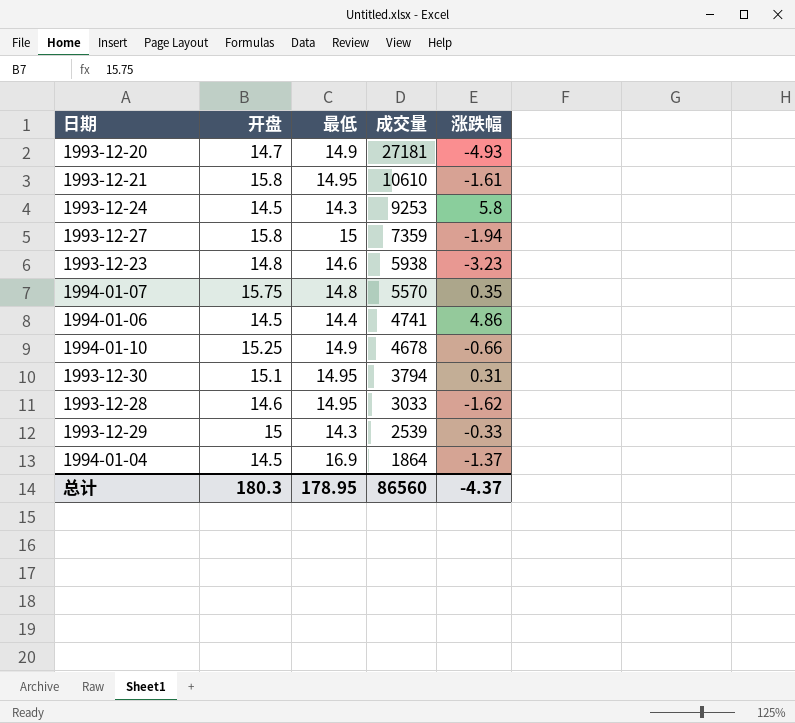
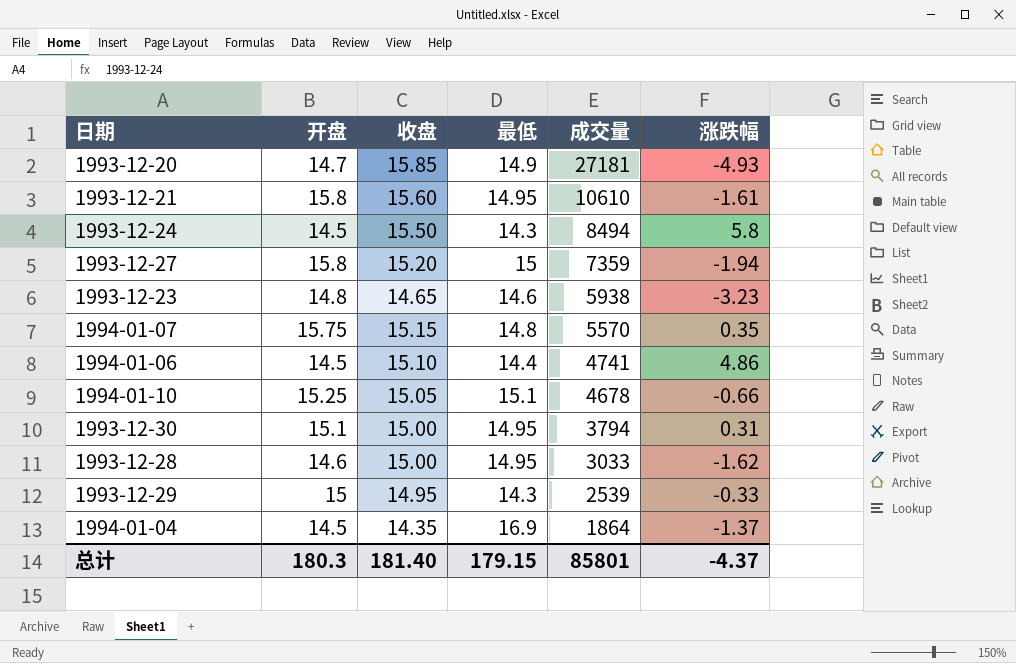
column 收盘 | position: none -> 3
1993-12-24 | 成交量: 9253 -> 8494
1994-01-10 | 最低: 14.9 -> 15.1
总计 | 最低: 178.95 -> 179.15
总计 | 成交量: 86560 -> 85801

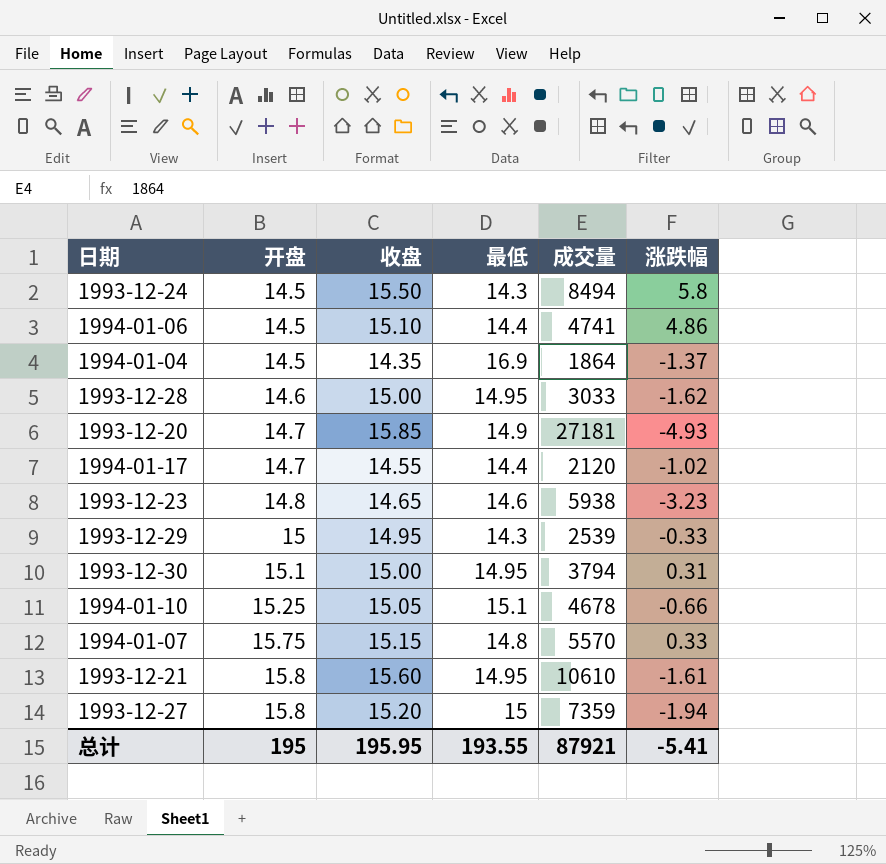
row order: 成交量 descending -> 开盘 ascending
row 1994-01-17: none -> 14.7 | 14.55 | 14.4 | 2120 | -1.02
1994-01-07 | 涨跌幅: 0.35 -> 0.33
总计 | 开盘: 180.3 -> 195
总计 | 收盘: 181.40 -> 195.95
总计 | 最低: 179.15 -> 193.55
总计 | 成交量: 85801 -> 87921
总计 | 涨跌幅: -4.37 -> -5.41

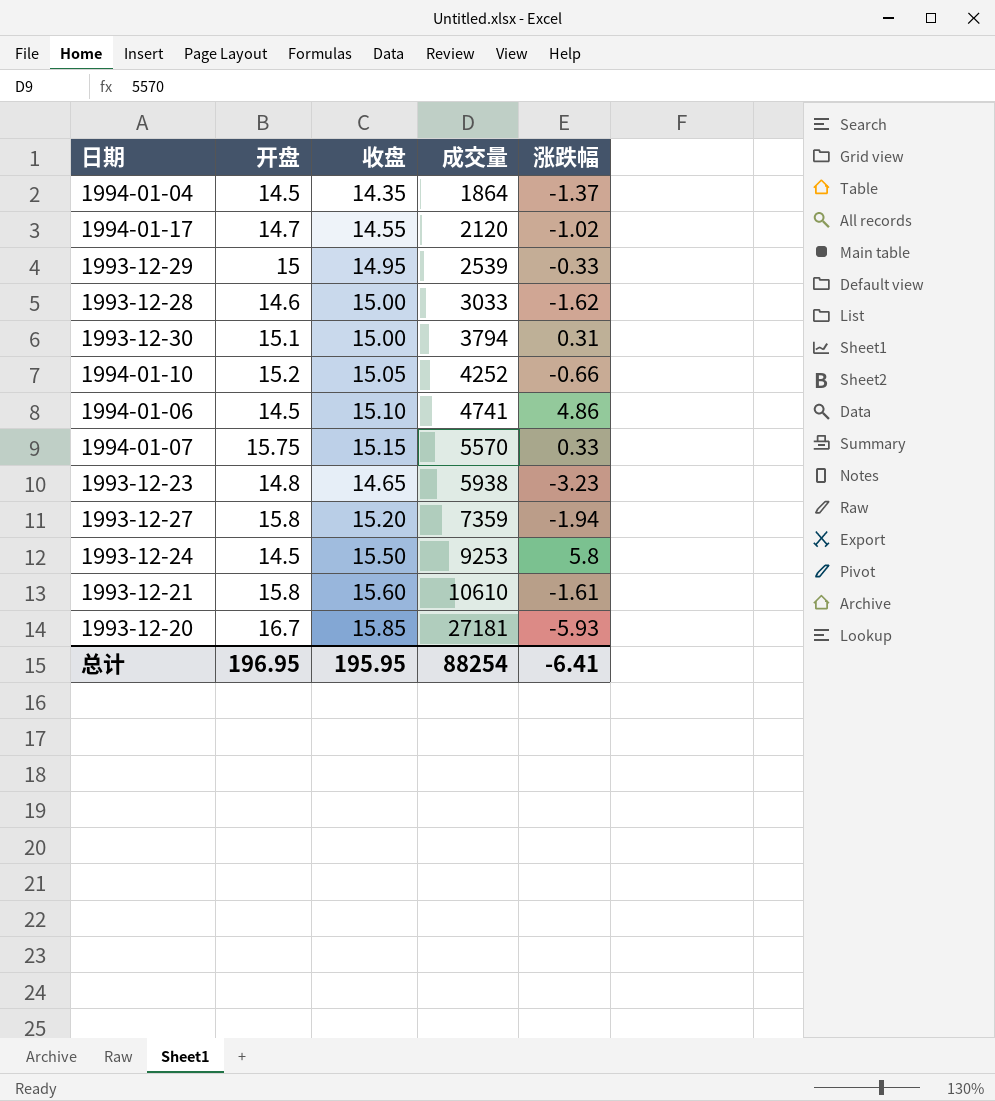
row order: 开盘 ascending -> 成交量 ascending
column 最低 | position: 4 -> none
1994-01-10 | 开盘: 15.25 -> 15.2
1994-01-10 | 成交量: 4678 -> 4252
1993-12-24 | 成交量: 8494 -> 9253
1993-12-20 | 开盘: 14.7 -> 16.7
1993-12-20 | 涨跌幅: -4.93 -> -5.93
总计 | 开盘: 195 -> 196.95
总计 | 成交量: 87921 -> 88254
总计 | 涨跌幅: -5.41 -> -6.41

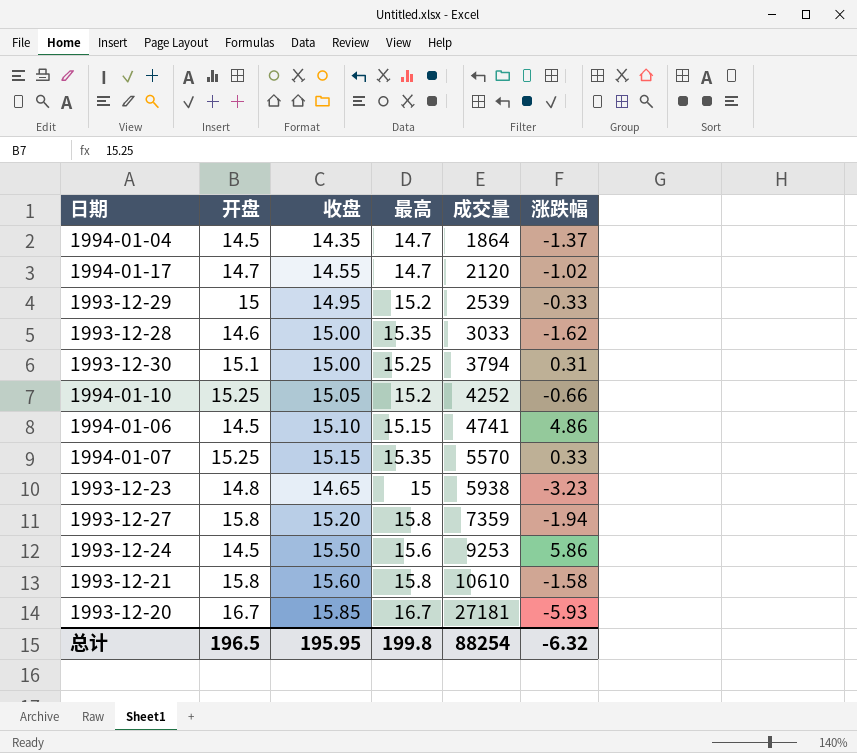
column 最高 | position: none -> 4
1994-01-10 | 开盘: 15.2 -> 15.25
1994-01-07 | 开盘: 15.75 -> 15.25
1993-12-24 | 涨跌幅: 5.8 -> 5.86
1993-12-21 | 涨跌幅: -1.61 -> -1.58
总计 | 开盘: 196.95 -> 196.5
总计 | 涨跌幅: -6.41 -> -6.32

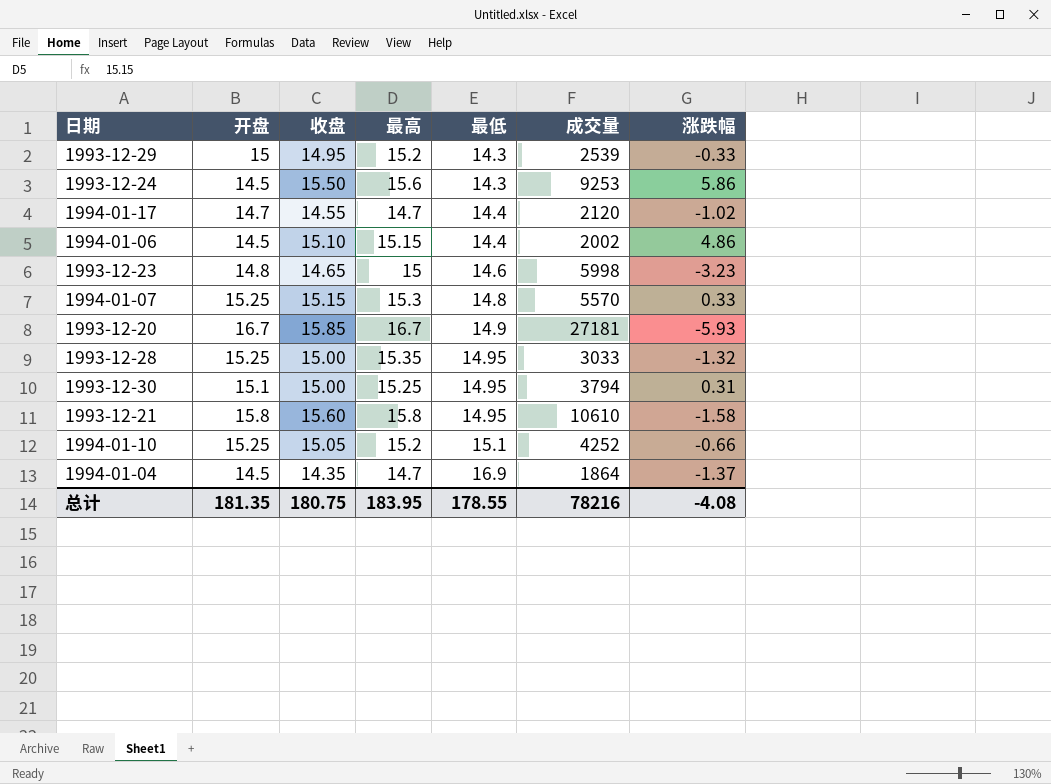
row order: 成交量 ascending -> 最低 ascending
column 最低 | position: none -> 5
row 1993-12-27: 15.8 | 15.20 | 15.8 | 7359 | -1.94 -> none
1994-01-06 | 成交量: 4741 -> 2002
1993-12-23 | 成交量: 5938 -> 5998
1994-01-07 | 最高: 15.35 -> 15.3
1993-12-28 | 开盘: 14.6 -> 15.25
1993-12-28 | 涨跌幅: -1.62 -> -1.32
总计 | 开盘: 196.5 -> 181.35
总计 | 收盘: 195.95 -> 180.75
总计 | 最高: 199.8 -> 183.95
总计 | 成交量: 88254 -> 78216
总计 | 涨跌幅: -6.32 -> -4.08

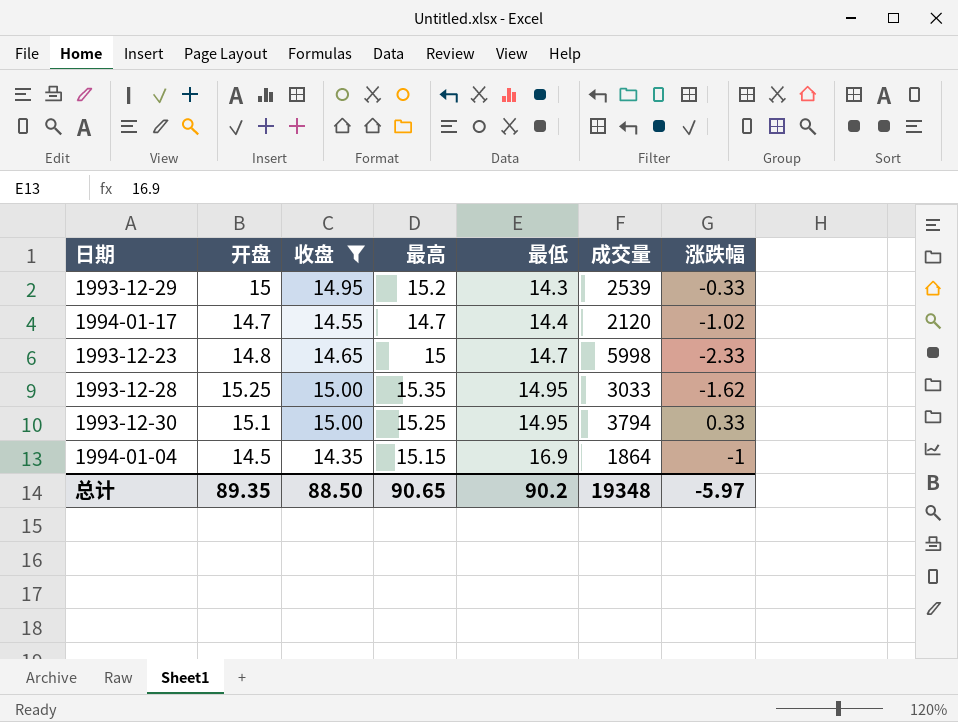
filter: none -> 收盘 <= 15.00
1993-12-23 | 最低: 14.6 -> 14.7
1993-12-23 | 涨跌幅: -3.23 -> -2.33
1993-12-28 | 涨跌幅: -1.32 -> -1.62
1993-12-30 | 涨跌幅: 0.31 -> 0.33
1994-01-04 | 最高: 14.7 -> 15.15
1994-01-04 | 涨跌幅: -1.37 -> -1
总计 | 开盘: 181.35 -> 89.35
总计 | 收盘: 180.75 -> 88.50
总计 | 最高: 183.95 -> 90.65
总计 | 最低: 178.55 -> 90.2
总计 | 成交量: 78216 -> 19348
总计 | 涨跌幅: -4.08 -> -5.97

